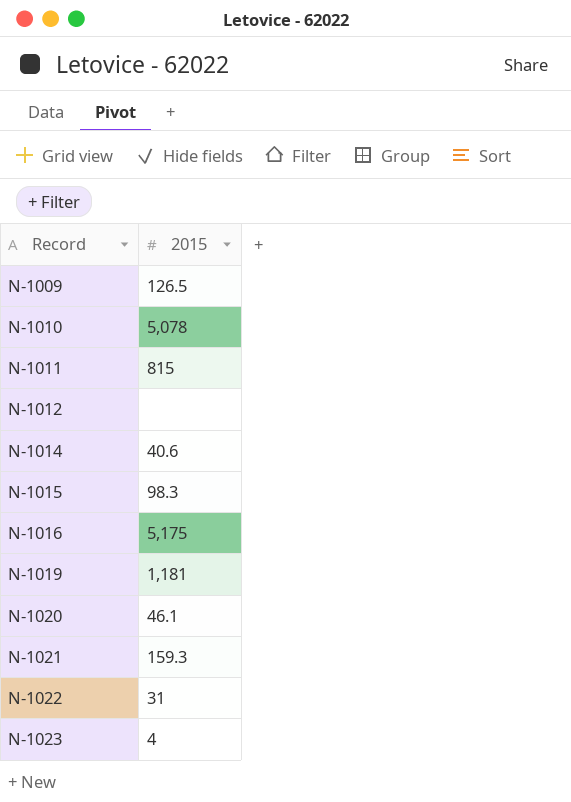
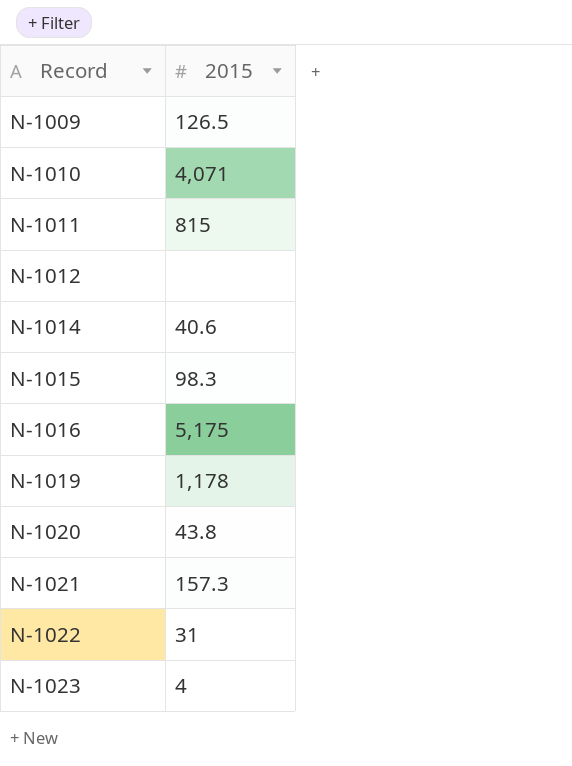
N-1010 | 2015: 5,078 -> 4,071
N-1019 | 2015: 1,181 -> 1,178
N-1020 | 2015: 46.1 -> 43.8
N-1021 | 2015: 159.3 -> 157.3

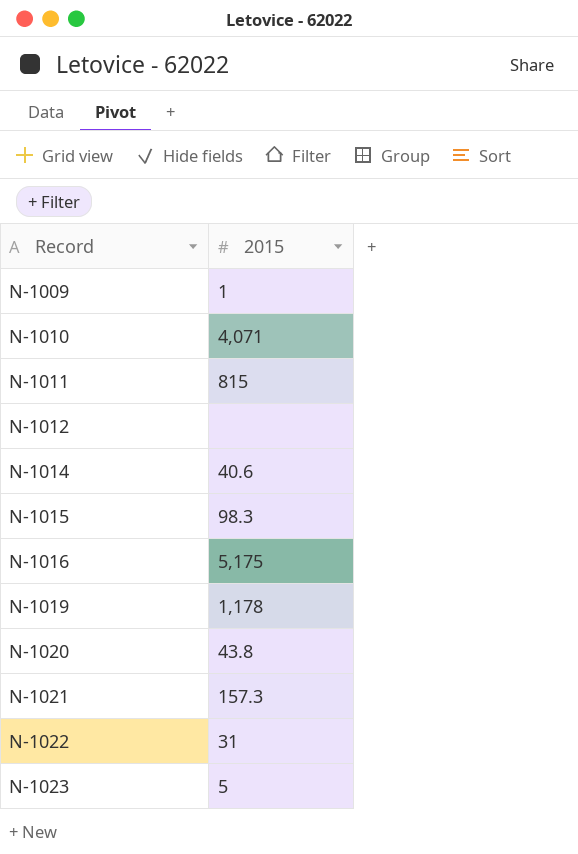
N-1009 | 2015: 126.5 -> 1
N-1023 | 2015: 4 -> 5

